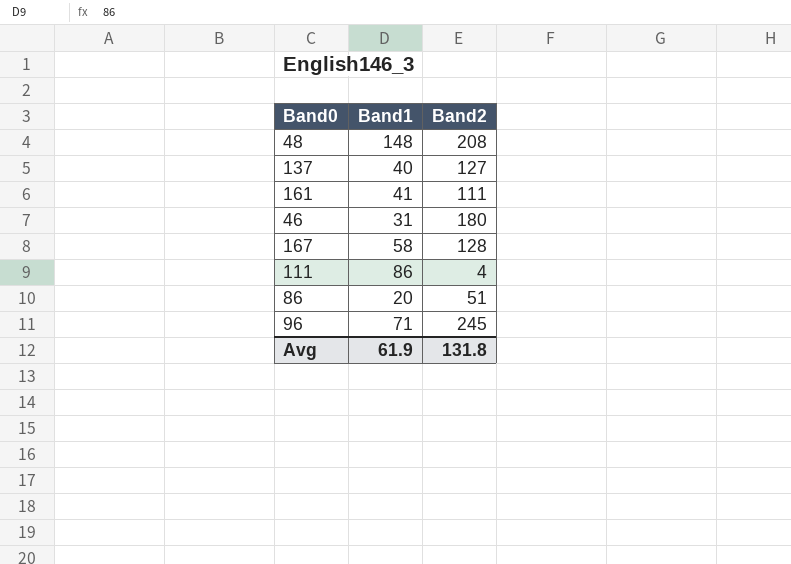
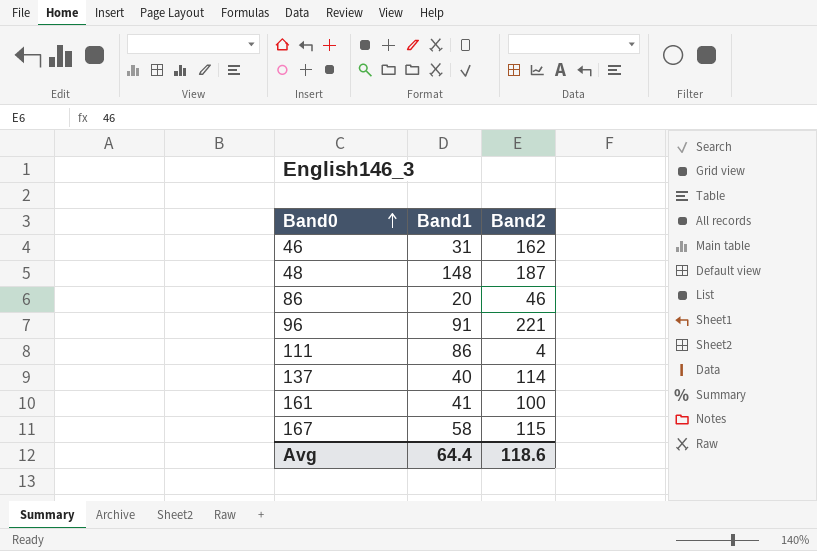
row order: none -> Band0 ascending
46 | Band2: 180 -> 162
48 | Band2: 208 -> 187
86 | Band2: 51 -> 46
96 | Band1: 71 -> 91
96 | Band2: 245 -> 221
137 | Band2: 127 -> 114
161 | Band2: 111 -> 100
167 | Band2: 128 -> 115
Avg | Band1: 61.9 -> 64.4
Avg | Band2: 131.8 -> 118.6

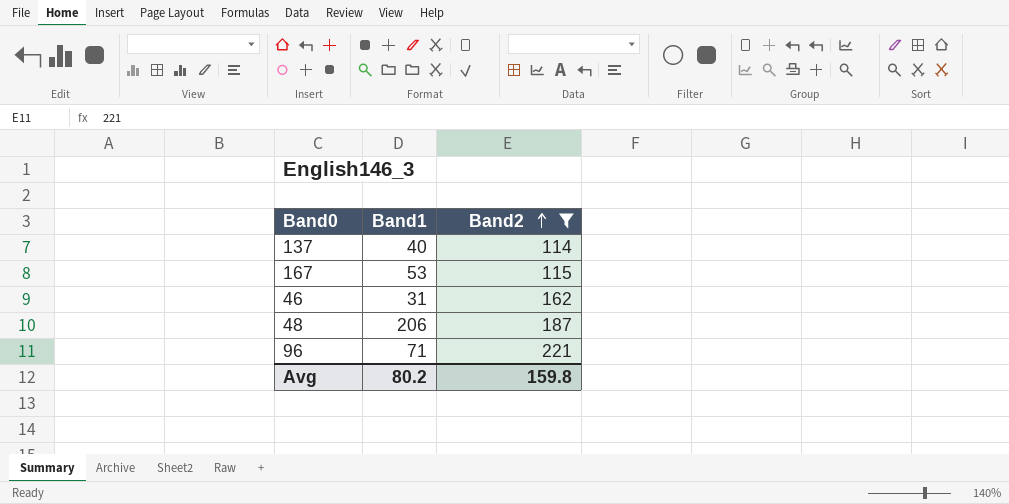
filter: none -> Band2 >= 114
row order: Band0 ascending -> Band2 ascending
167 | Band1: 58 -> 53
48 | Band1: 148 -> 206
96 | Band1: 91 -> 71
Avg | Band1: 64.4 -> 80.2
Avg | Band2: 118.6 -> 159.8

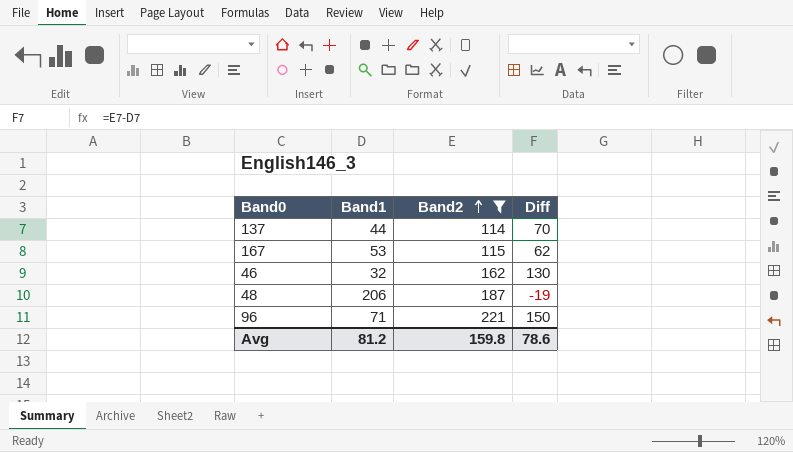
column Diff | formula: none -> [Band2] - [Band1]
137 | Band1: 40 -> 44
46 | Band1: 31 -> 32
Avg | Band1: 80.2 -> 81.2

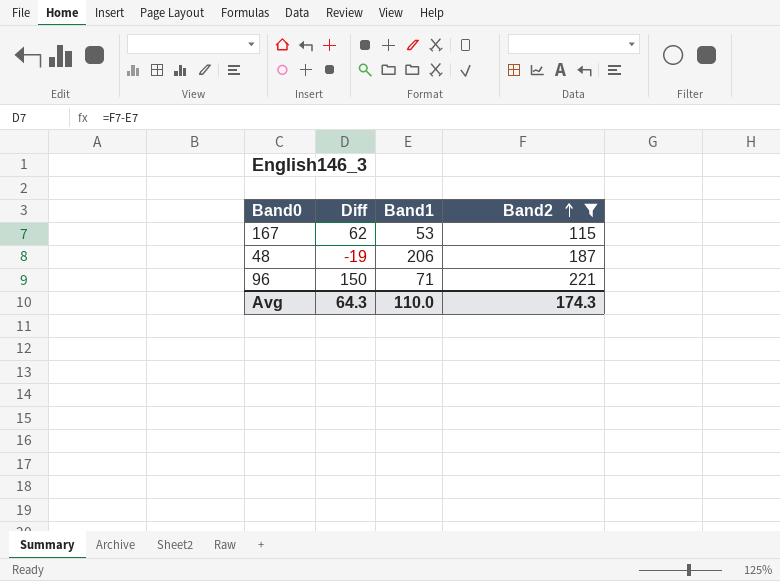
column Diff | position: 4 -> 2
row 137: 44 | 114 | 70 -> none
row 46: 32 | 162 | 130 -> none
Avg | Diff: 78.6 -> 64.3
Avg | Band1: 81.2 -> 110.0
Avg | Band2: 159.8 -> 174.3

